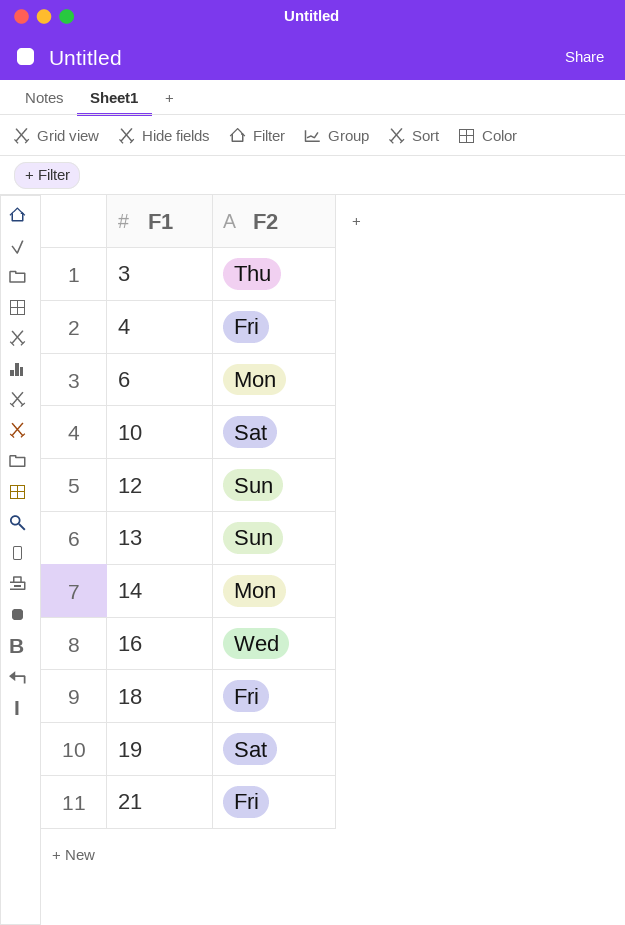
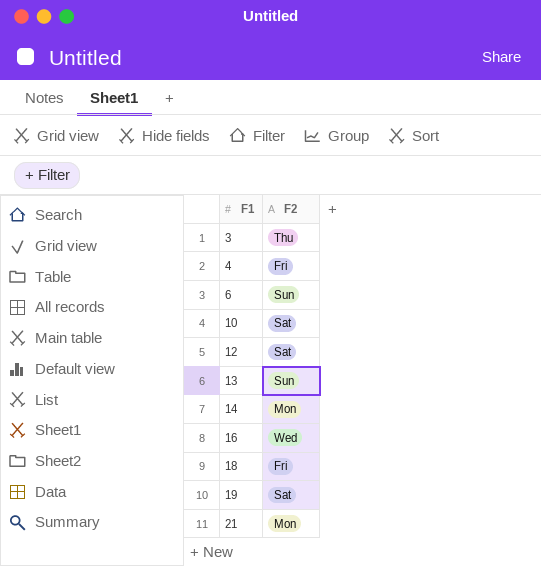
6 | F2: Mon -> Sun
12 | F2: Sun -> Sat
21 | F2: Fri -> Mon

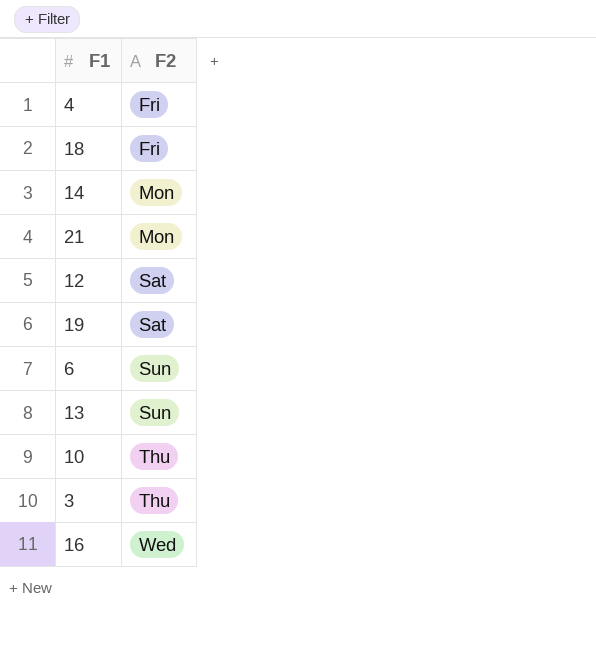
row order: F1 ascending -> F2 ascending
10 | F2: Sat -> Thu

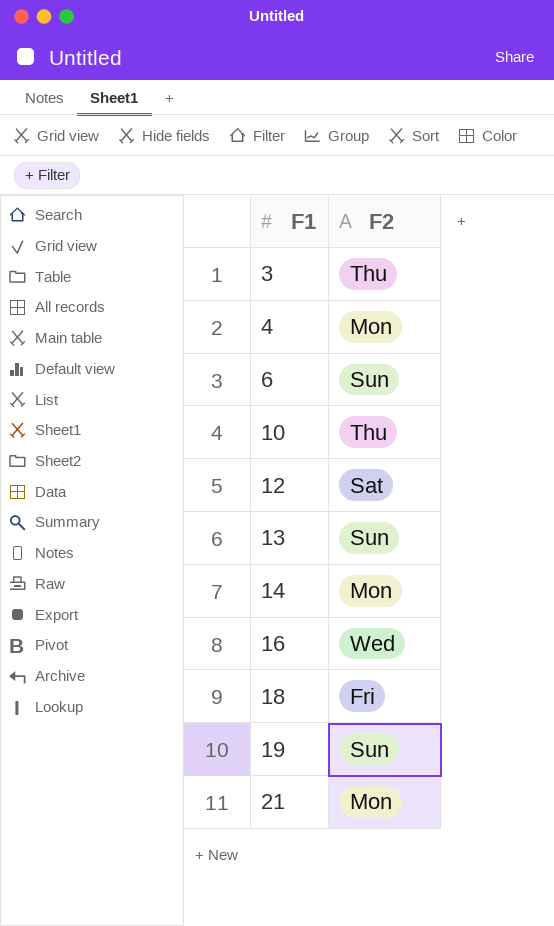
row order: F2 ascending -> F1 ascending
4 | F2: Fri -> Mon
19 | F2: Sat -> Sun

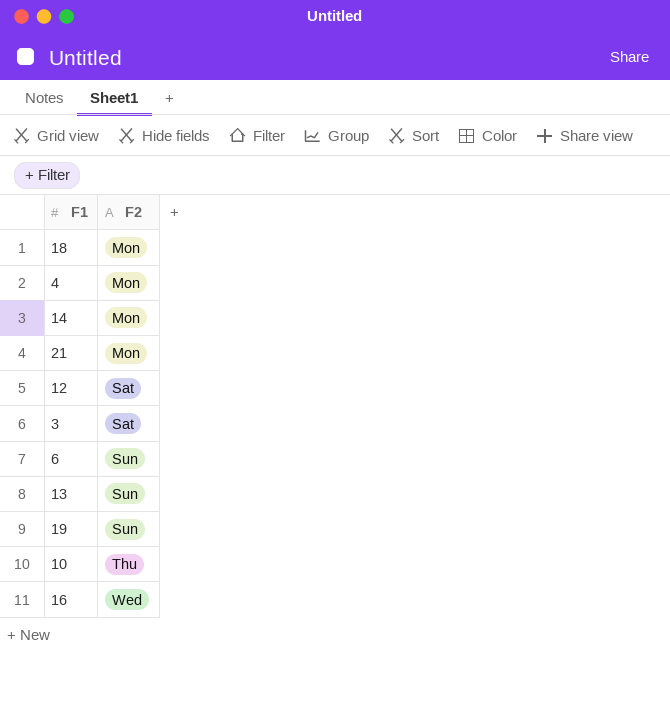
row order: F1 ascending -> F2 ascending
18 | F2: Fri -> Mon
3 | F2: Thu -> Sat

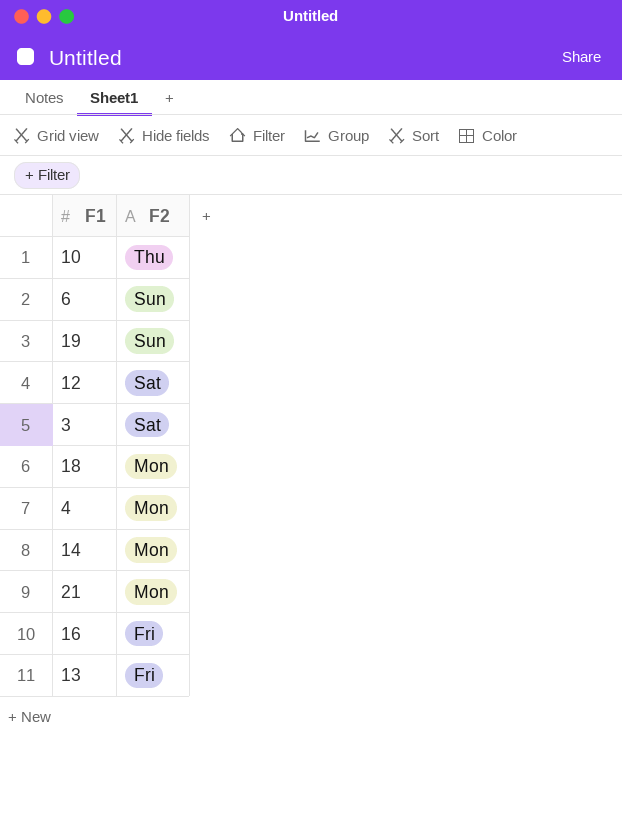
row order: F2 ascending -> F2 descending
16 | F2: Wed -> Fri
13 | F2: Sun -> Fri

